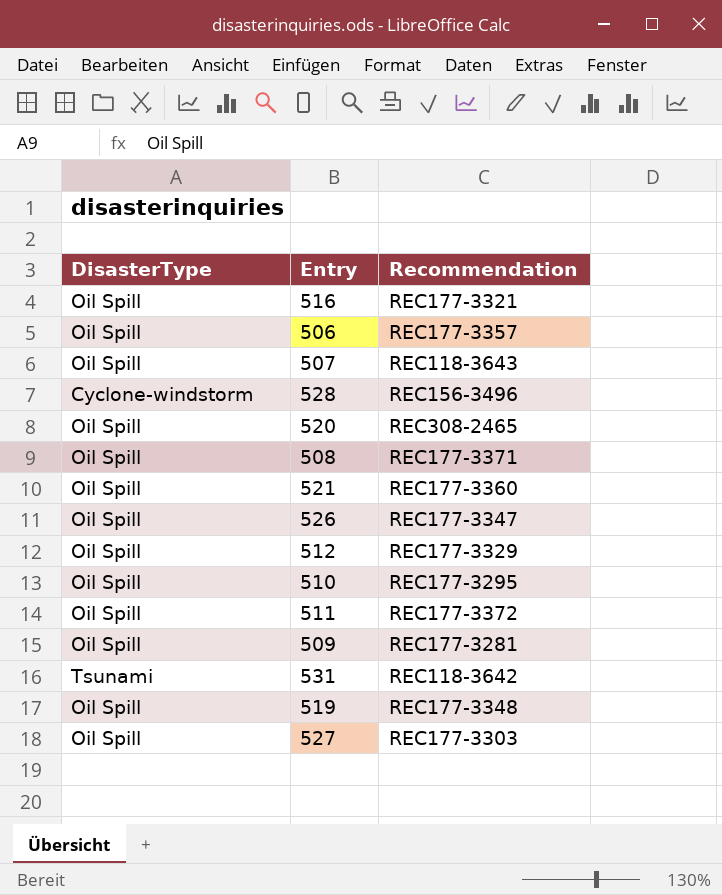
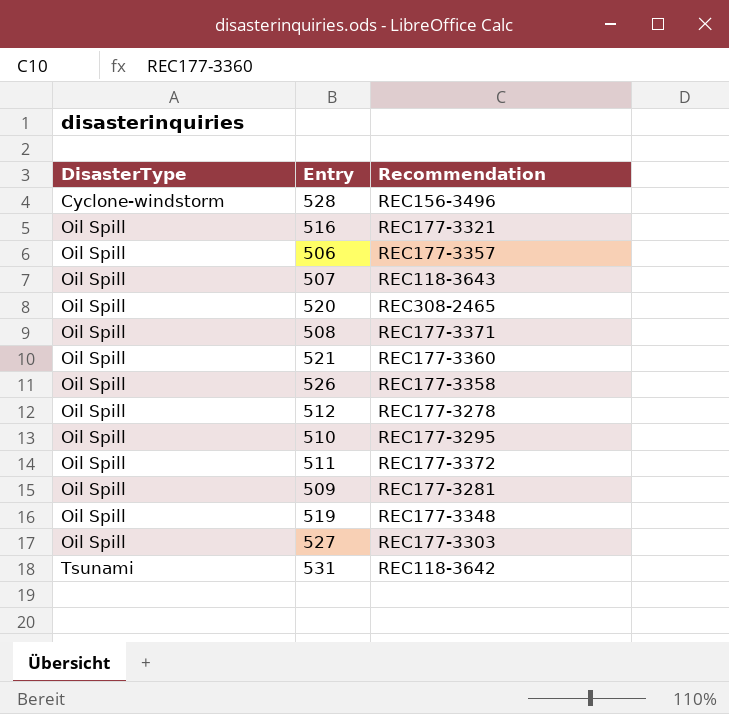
row order: none -> DisasterType ascending
526 | Recommendation: REC177-3347 -> REC177-3358
512 | Recommendation: REC177-3329 -> REC177-3278

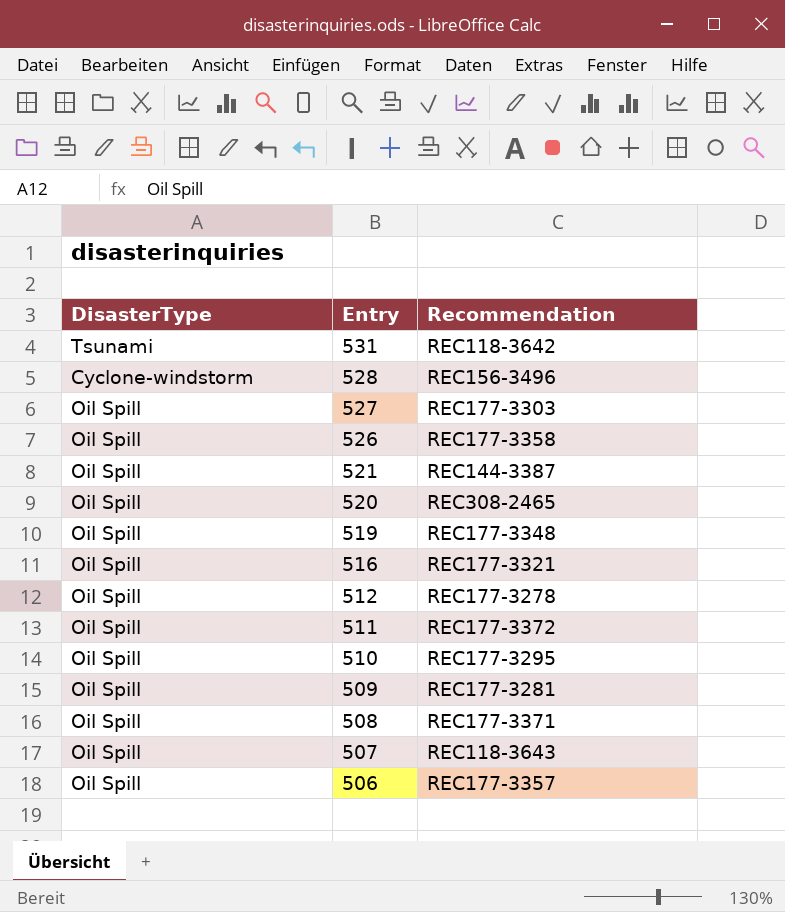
row order: DisasterType ascending -> Entry descending
521 | Recommendation: REC177-3360 -> REC144-3387

